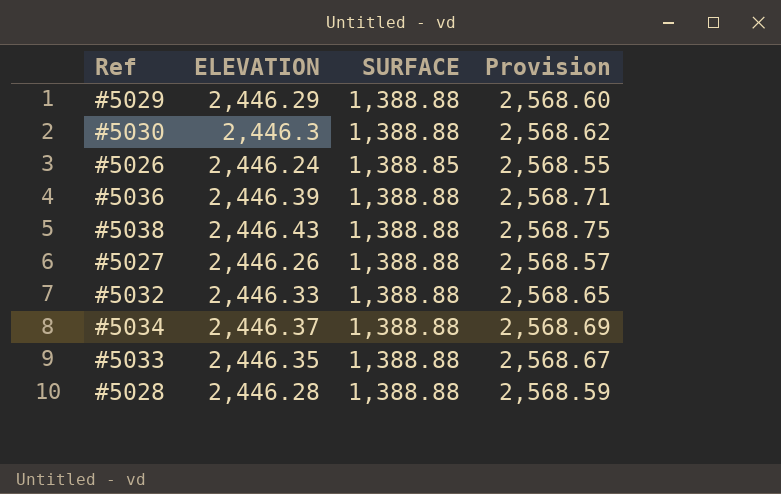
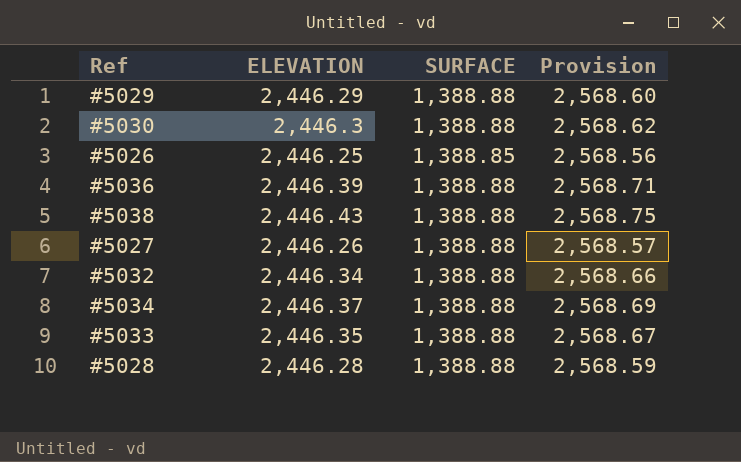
#5026 | ELEVATION: 2,446.24 -> 2,446.25
#5026 | Provision: 2,568.55 -> 2,568.56
#5032 | ELEVATION: 2,446.33 -> 2,446.34
#5032 | Provision: 2,568.65 -> 2,568.66

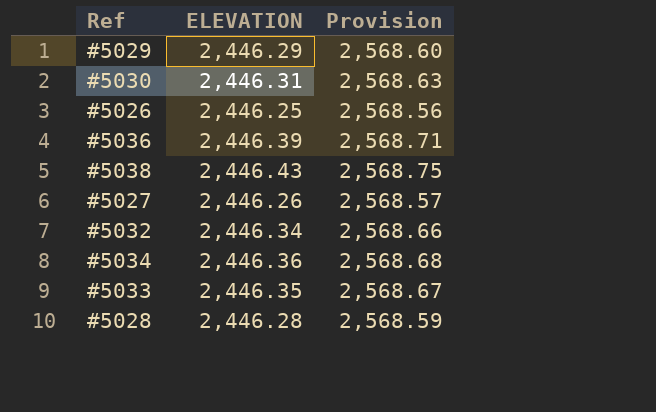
column SURFACE | position: 3 -> none
#5030 | ELEVATION: 2,446.3 -> 2,446.31
#5030 | Provision: 2,568.62 -> 2,568.63
#5034 | ELEVATION: 2,446.37 -> 2,446.36
#5034 | Provision: 2,568.69 -> 2,568.68

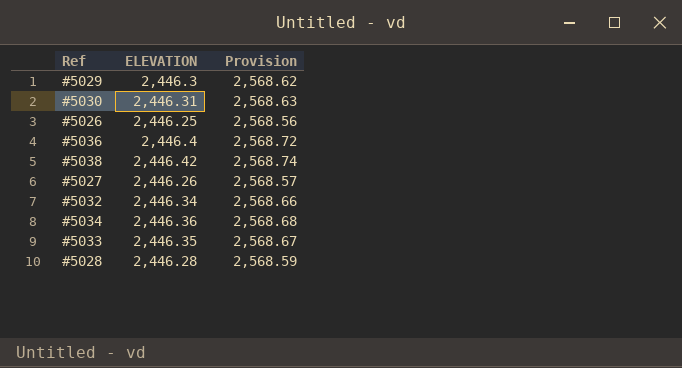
#5029 | ELEVATION: 2,446.29 -> 2,446.3
#5029 | Provision: 2,568.60 -> 2,568.62
#5036 | ELEVATION: 2,446.39 -> 2,446.4
#5036 | Provision: 2,568.71 -> 2,568.72
#5038 | ELEVATION: 2,446.43 -> 2,446.42
#5038 | Provision: 2,568.75 -> 2,568.74

